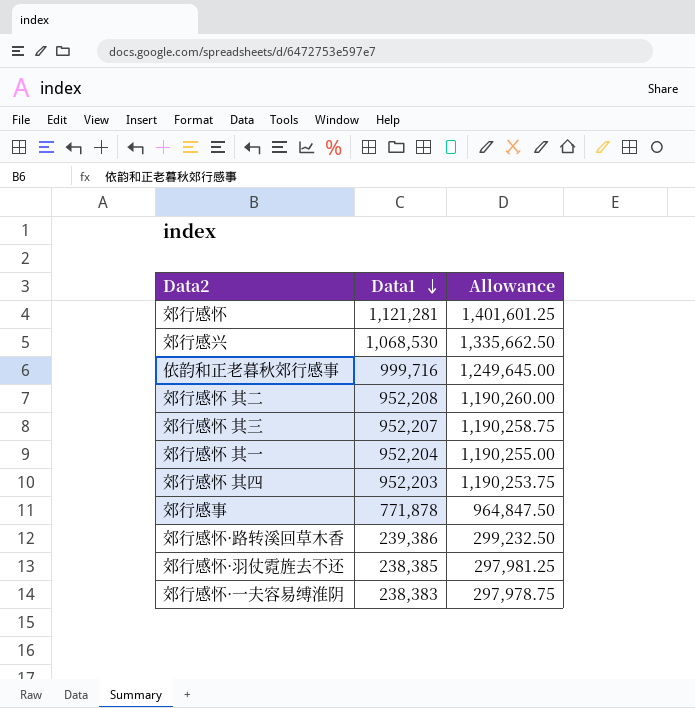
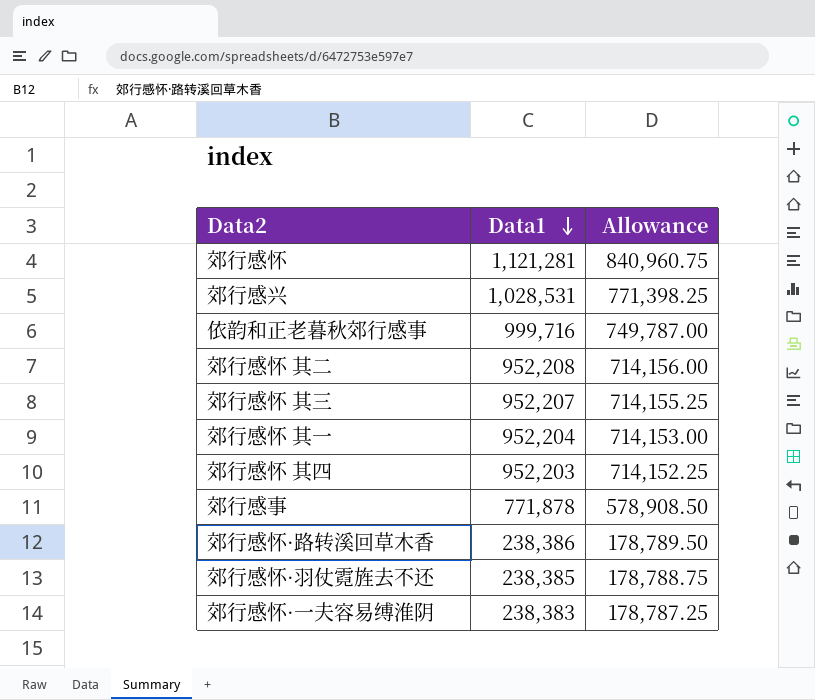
column Allowance | formula: [Data1] * 1.25 -> [Data1] * 0.75
郊行感兴 | Data1: 1,068,530 -> 1,028,531
郊行感怀·路转溪回草木香 | Data1: 239,386 -> 238,386

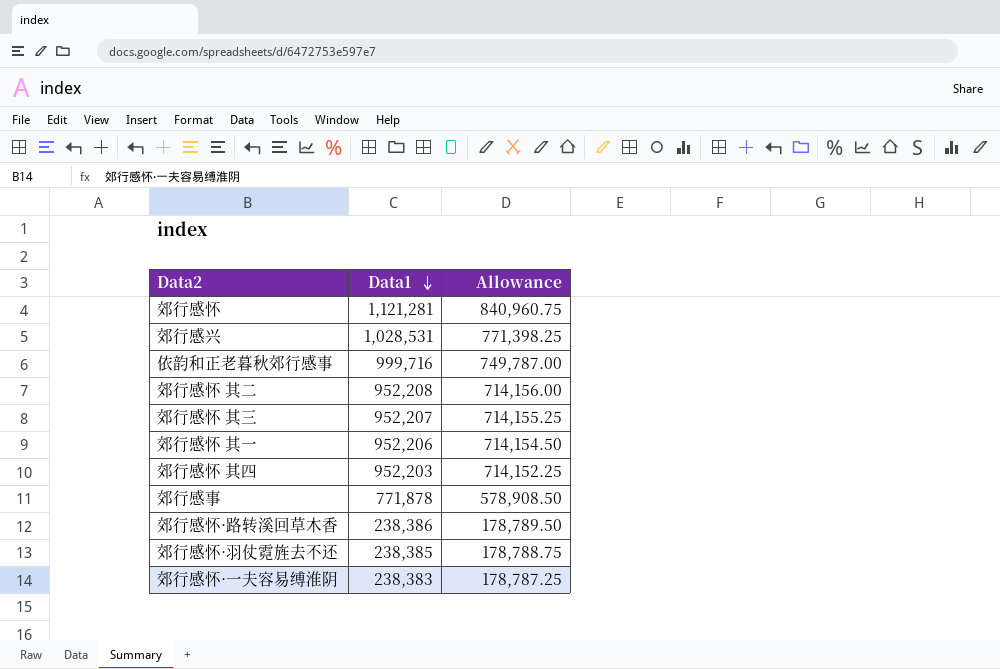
郊行感怀 其一 | Data1: 952,204 -> 952,206
郊行感怀 其一 | Allowance: 714,153.00 -> 714,154.50

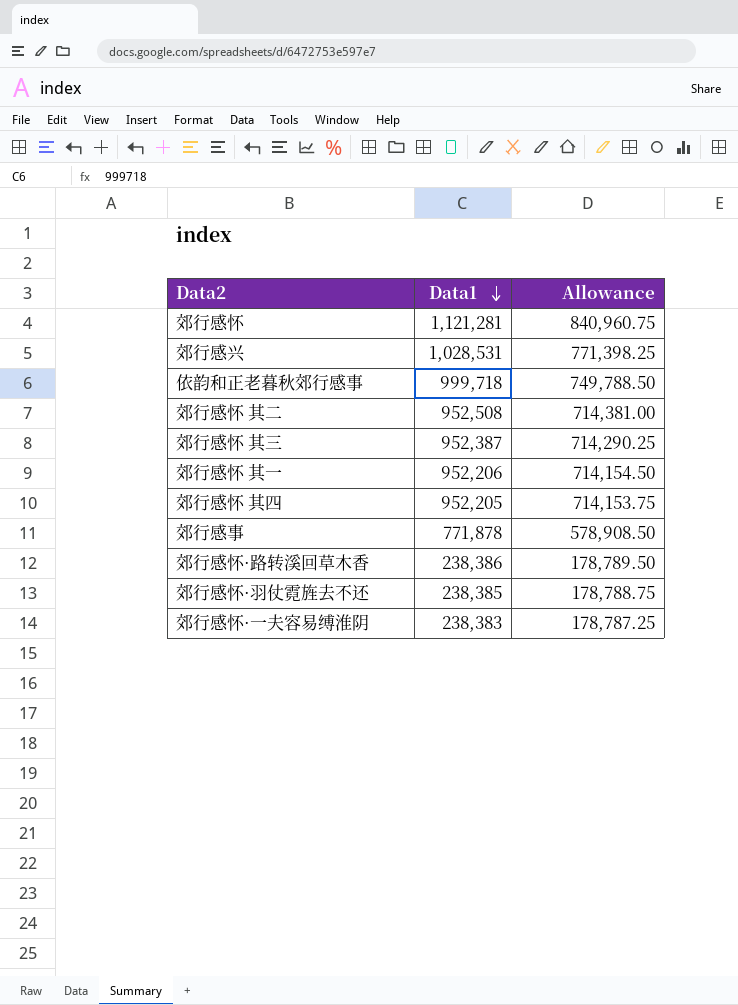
依韵和正老暮秋郊行感事 | Data1: 999,716 -> 999,718
依韵和正老暮秋郊行感事 | Allowance: 749,787.00 -> 749,788.50
郊行感怀 其二 | Data1: 952,208 -> 952,508
郊行感怀 其二 | Allowance: 714,156.00 -> 714,381.00
郊行感怀 其三 | Data1: 952,207 -> 952,387
郊行感怀 其三 | Allowance: 714,155.25 -> 714,290.25
郊行感怀 其四 | Data1: 952,203 -> 952,205
郊行感怀 其四 | Allowance: 714,152.25 -> 714,153.75

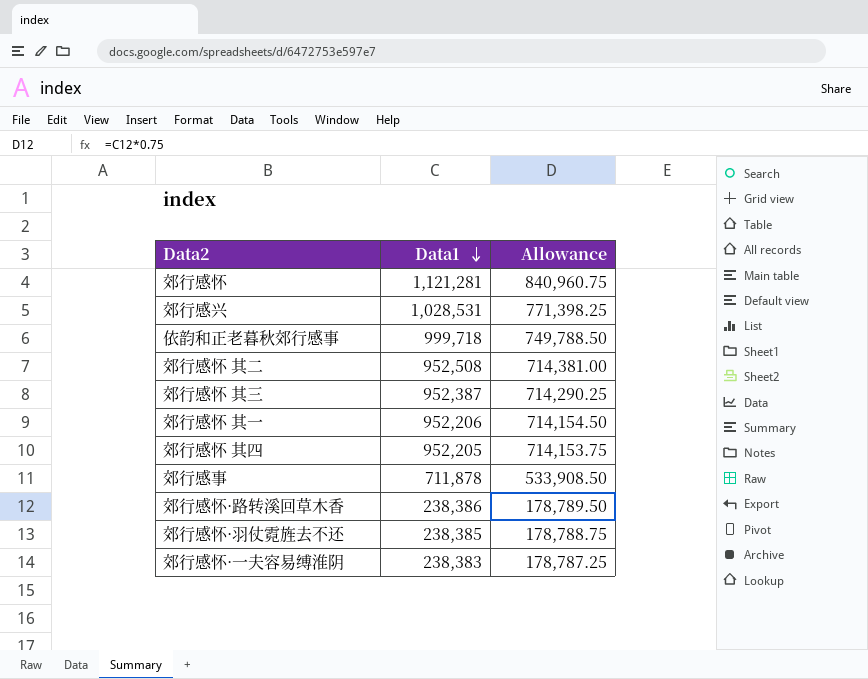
郊行感事 | Data1: 771,878 -> 711,878
郊行感事 | Allowance: 578,908.50 -> 533,908.50

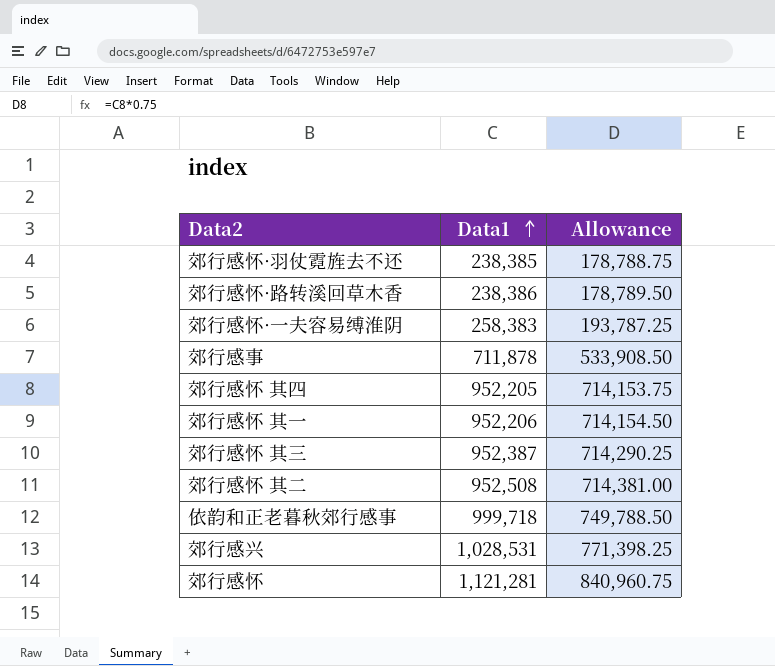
row order: Data1 descending -> Data1 ascending
郊行感怀·一夫容易缚淮阴 | Data1: 238,383 -> 258,383
郊行感怀·一夫容易缚淮阴 | Allowance: 178,787.25 -> 193,787.25

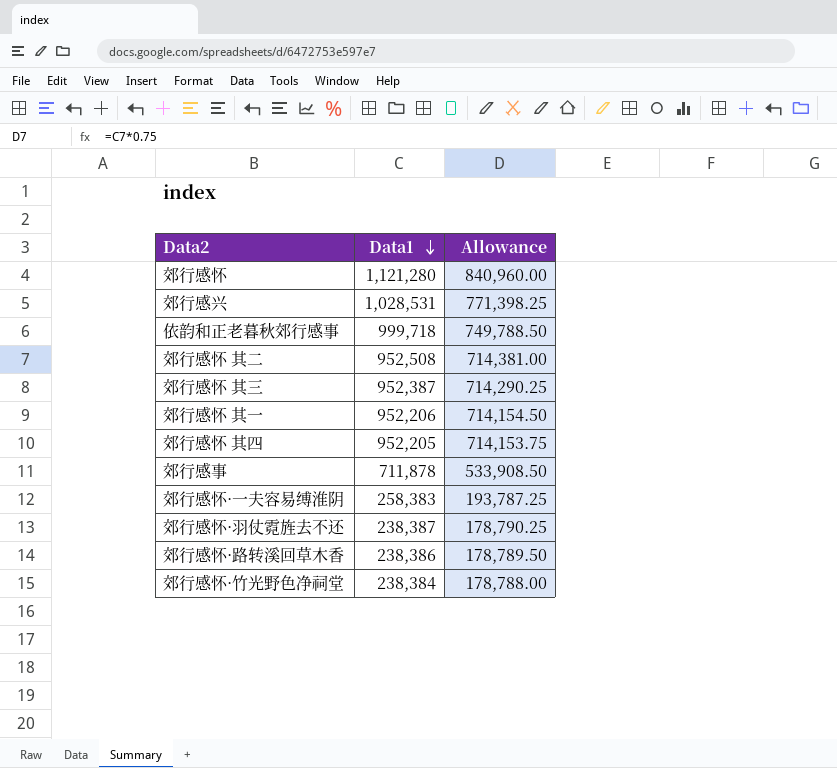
row order: Data1 ascending -> Data1 descending
郊行感怀 | Data1: 1,121,281 -> 1,121,280
郊行感怀 | Allowance: 840,960.75 -> 840,960.00
郊行感怀·羽仗霓旌去不还 | Data1: 238,385 -> 238,387
郊行感怀·羽仗霓旌去不还 | Allowance: 178,788.75 -> 178,790.25
row 郊行感怀·竹光野色净祠堂: none -> 238,384 | 178,788.00

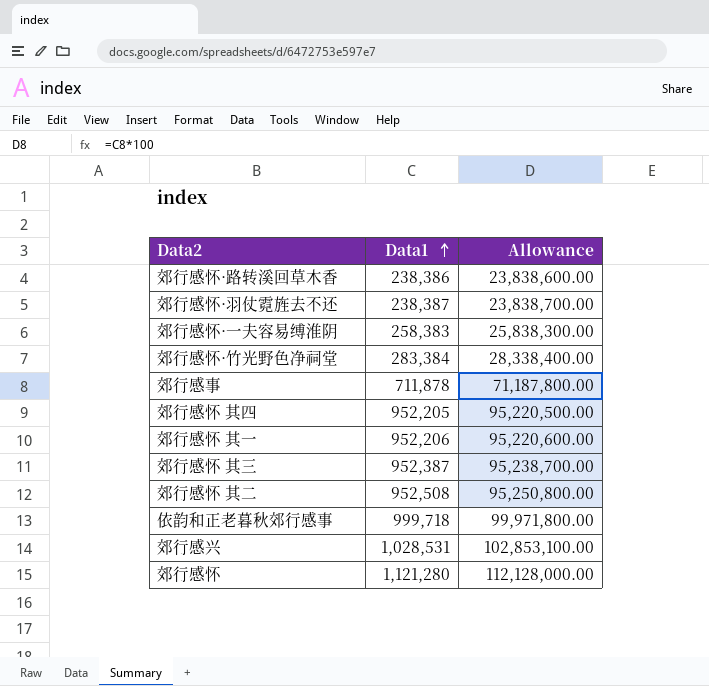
row order: Data1 descending -> Data1 ascending
column Allowance | formula: [Data1] * 0.75 -> [Data1] * 100
郊行感怀·竹光野色净祠堂 | Data1: 238,384 -> 283,384

